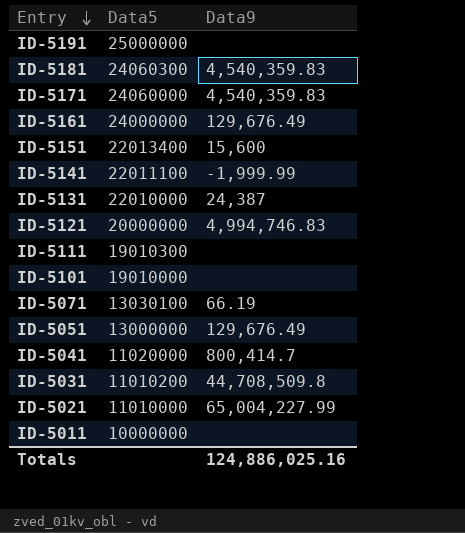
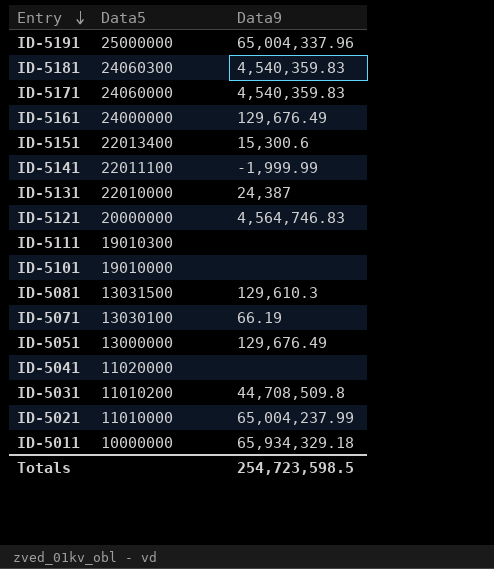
ID-5191 | Data9: none -> 65,004,337.96
ID-5151 | Data9: 15,600 -> 15,300.6
ID-5121 | Data9: 4,994,746.83 -> 4,564,746.83
row ID-5081: none -> 13031500 | 129,610.3
ID-5041 | Data9: 800,414.7 -> none
ID-5021 | Data9: 65,004,227.99 -> 65,004,237.99
ID-5011 | Data9: none -> 65,934,329.18
Totals | Data9: 124,886,025.16 -> 254,723,598.5

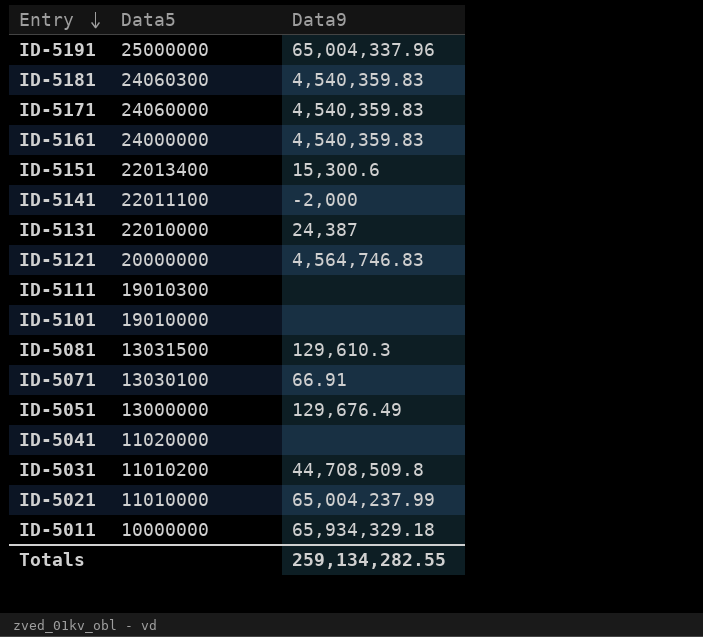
ID-5161 | Data9: 129,676.49 -> 4,540,359.83
ID-5141 | Data9: -1,999.99 -> -2,000
ID-5071 | Data9: 66.19 -> 66.91
Totals | Data9: 254,723,598.5 -> 259,134,282.55

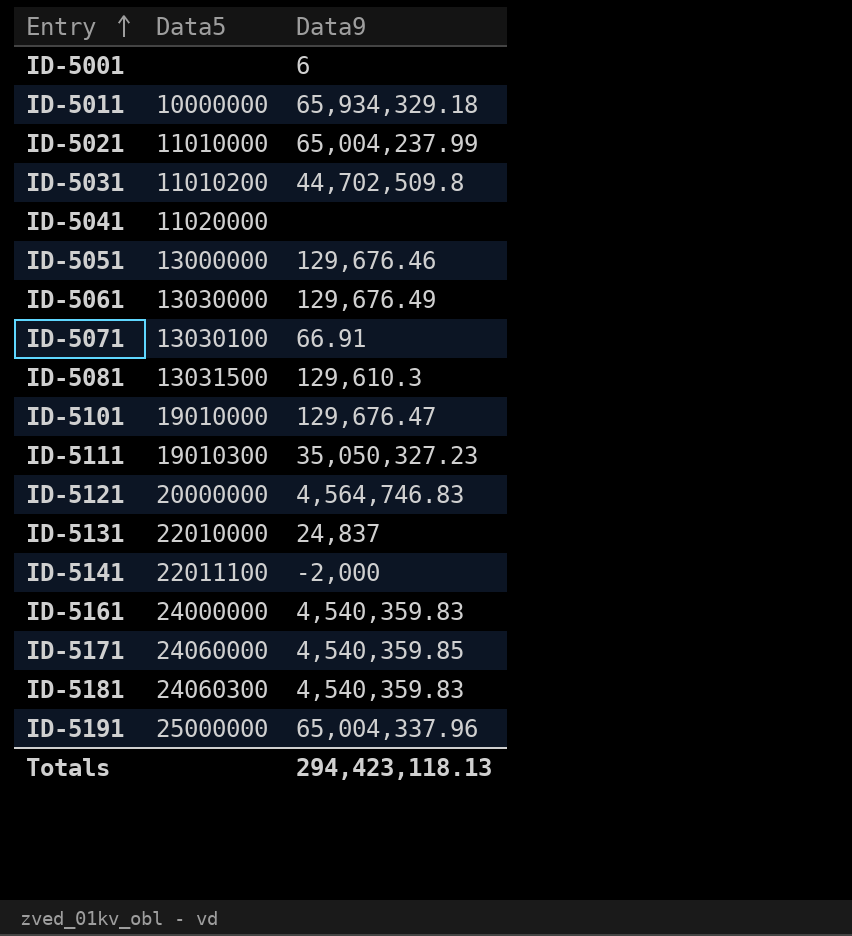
row order: Entry descending -> Entry ascending
row ID-5151: 22013400 | 15,300.6 -> none
row ID-5001: none -> none | 6
ID-5031 | Data9: 44,708,509.8 -> 44,702,509.8
ID-5051 | Data9: 129,676.49 -> 129,676.46
row ID-5061: none -> 13030000 | 129,676.49
ID-5101 | Data9: none -> 129,676.47
ID-5111 | Data9: none -> 35,050,327.23
ID-5131 | Data9: 24,387 -> 24,837
ID-5171 | Data9: 4,540,359.83 -> 4,540,359.85
Totals | Data9: 259,134,282.55 -> 294,423,118.13

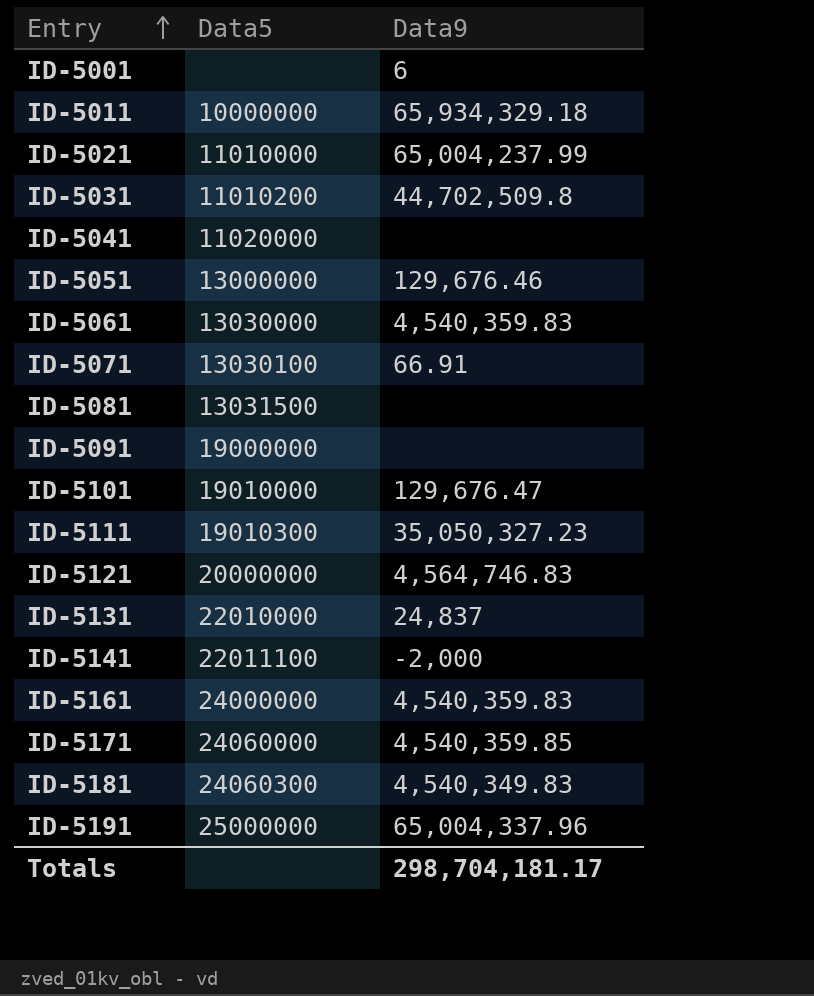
ID-5061 | Data9: 129,676.49 -> 4,540,359.83
ID-5081 | Data9: 129,610.3 -> none
row ID-5091: none -> 19000000 | none
ID-5181 | Data9: 4,540,359.83 -> 4,540,349.83
Totals | Data9: 294,423,118.13 -> 298,704,181.17

